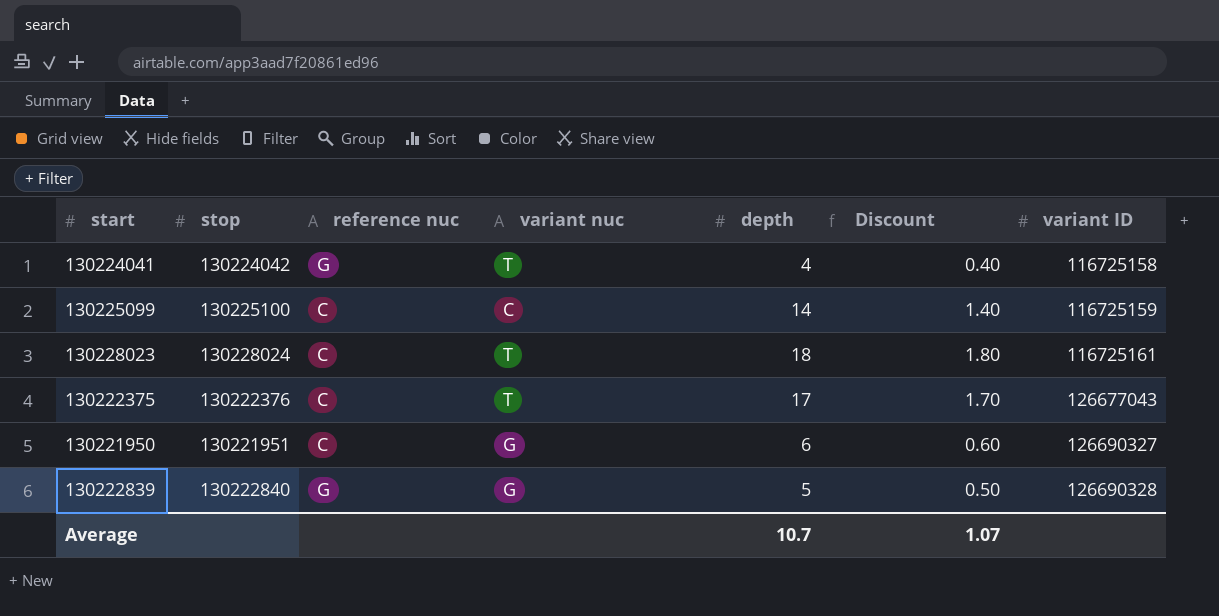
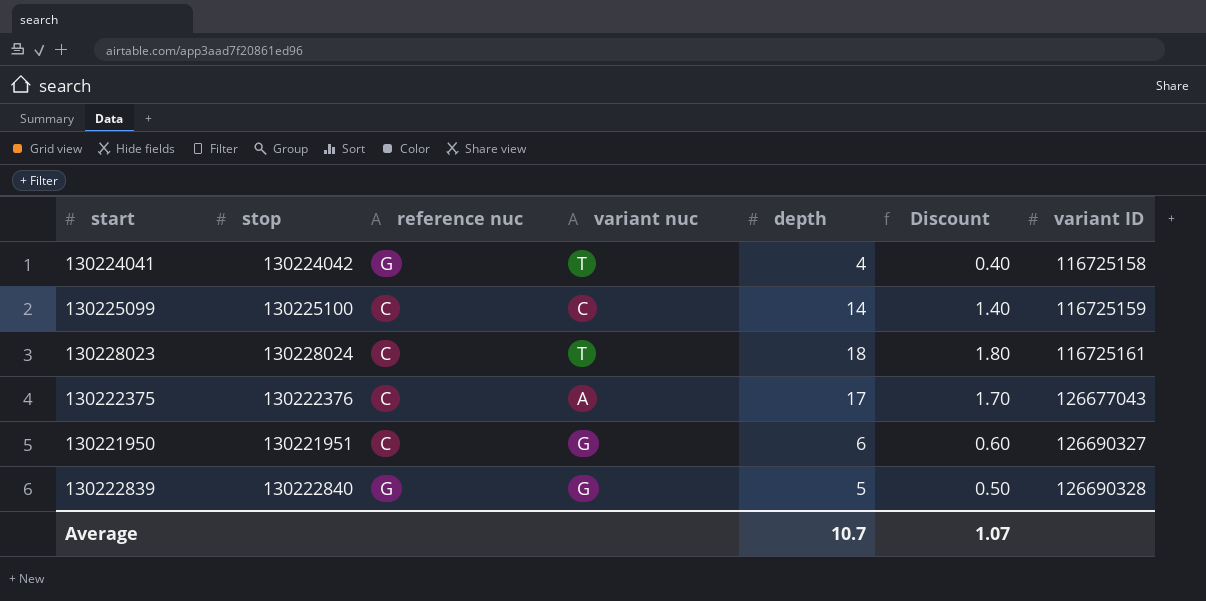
130222375 | variant nuc: T -> A

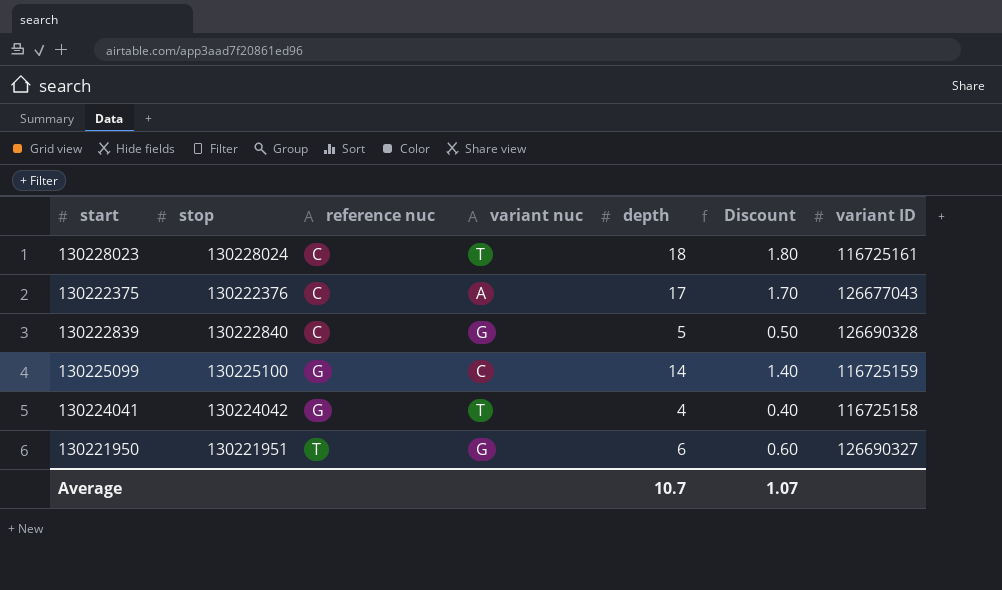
row order: variant ID ascending -> reference nuc ascending
130222839 | reference nuc: G -> C
130225099 | reference nuc: C -> G
130221950 | reference nuc: C -> T

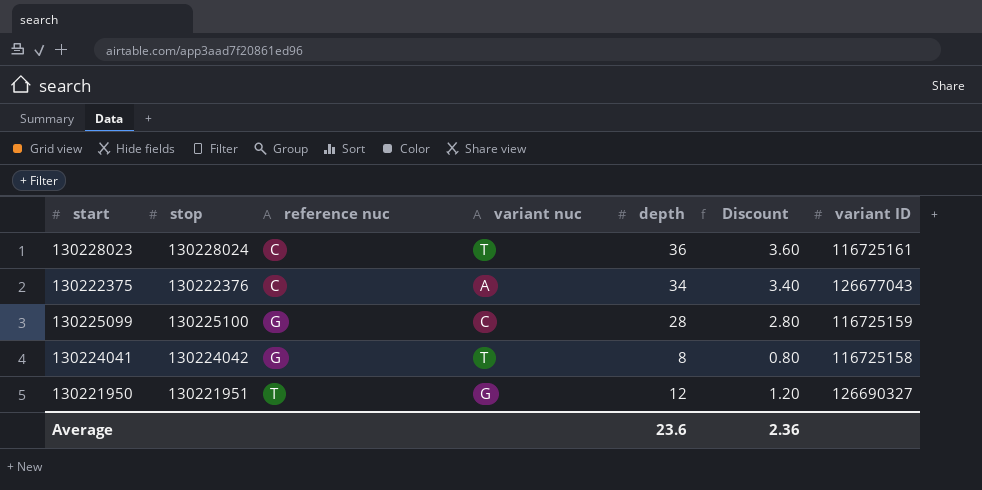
row 130222839: 130222840 | C | G | 5 | 0.50 | 126690328 -> none
130228023 | depth: 18 -> 36
130228023 | Discount: 1.80 -> 3.60
130222375 | depth: 17 -> 34
130222375 | Discount: 1.70 -> 3.40
130225099 | depth: 14 -> 28
130225099 | Discount: 1.40 -> 2.80
130224041 | depth: 4 -> 8
130224041 | Discount: 0.40 -> 0.80
130221950 | depth: 6 -> 12
130221950 | Discount: 0.60 -> 1.20
Average | depth: 10.7 -> 23.6
Average | Discount: 1.07 -> 2.36

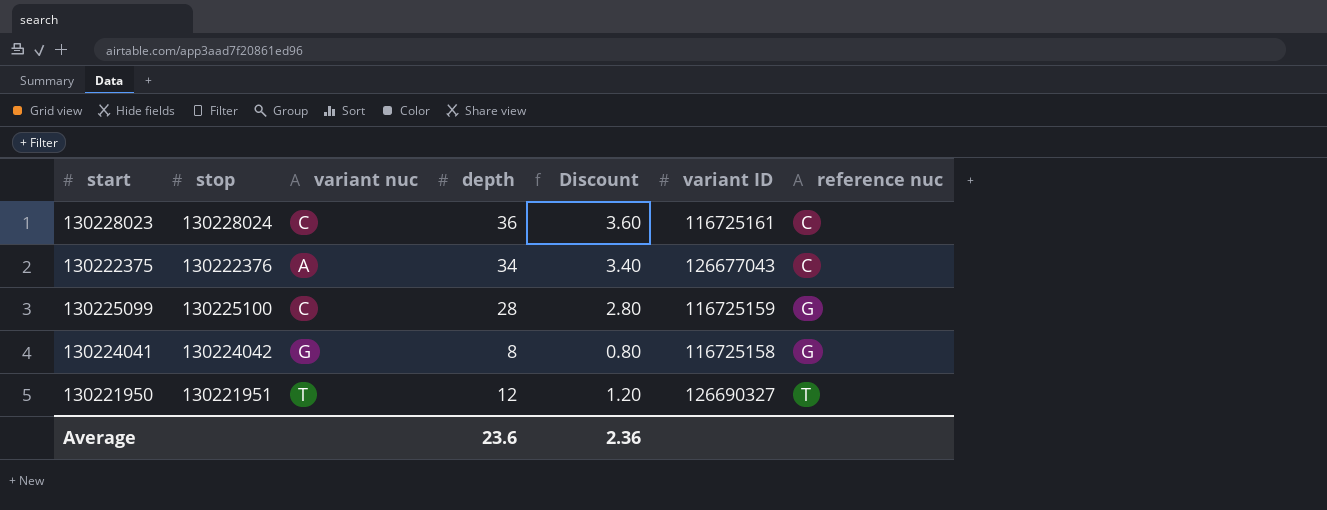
column reference nuc | position: 3 -> 7
130228023 | variant nuc: T -> C
130224041 | variant nuc: T -> G
130221950 | variant nuc: G -> T

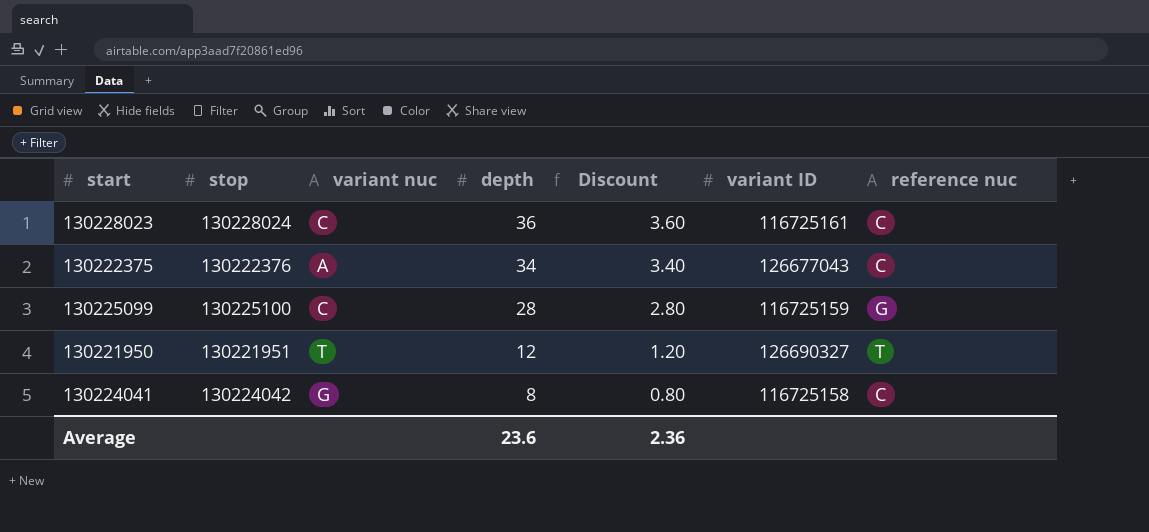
row order: reference nuc ascending -> depth descending
130224041 | reference nuc: G -> C

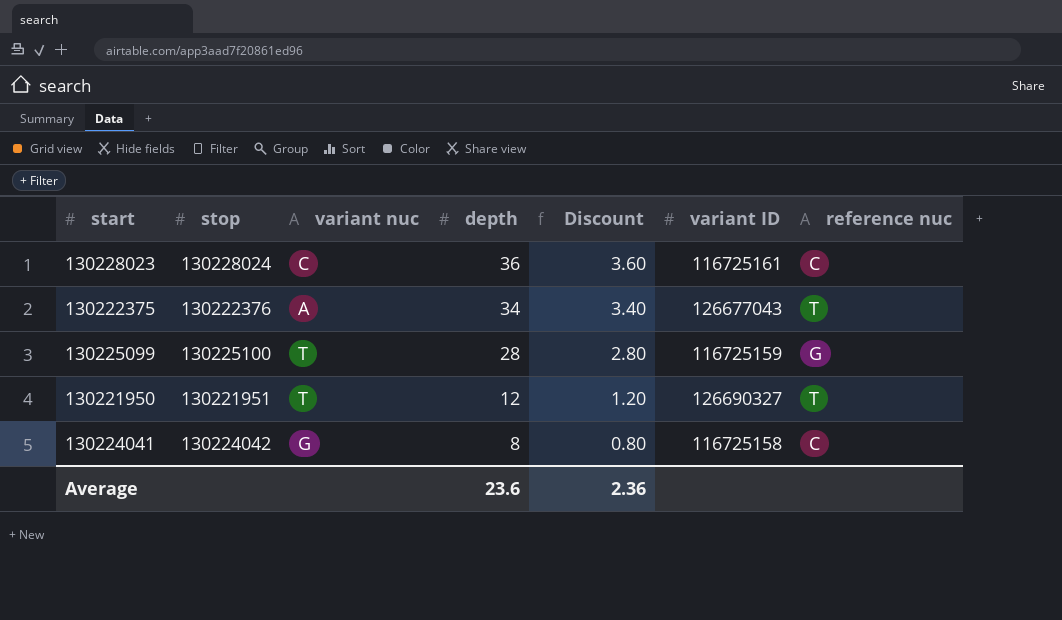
130222375 | reference nuc: C -> T
130225099 | variant nuc: C -> T

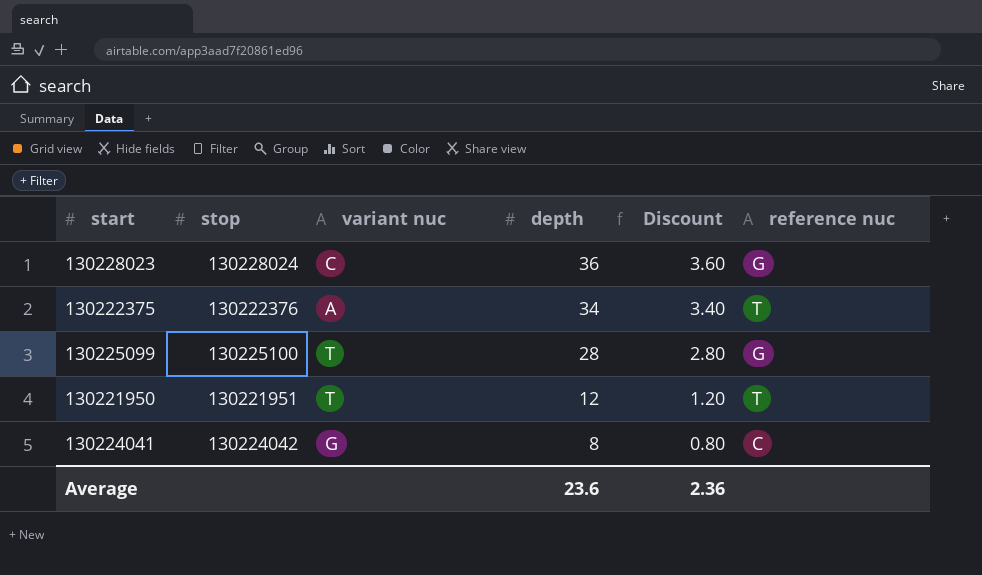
column variant ID | position: 6 -> none
130228023 | reference nuc: C -> G

